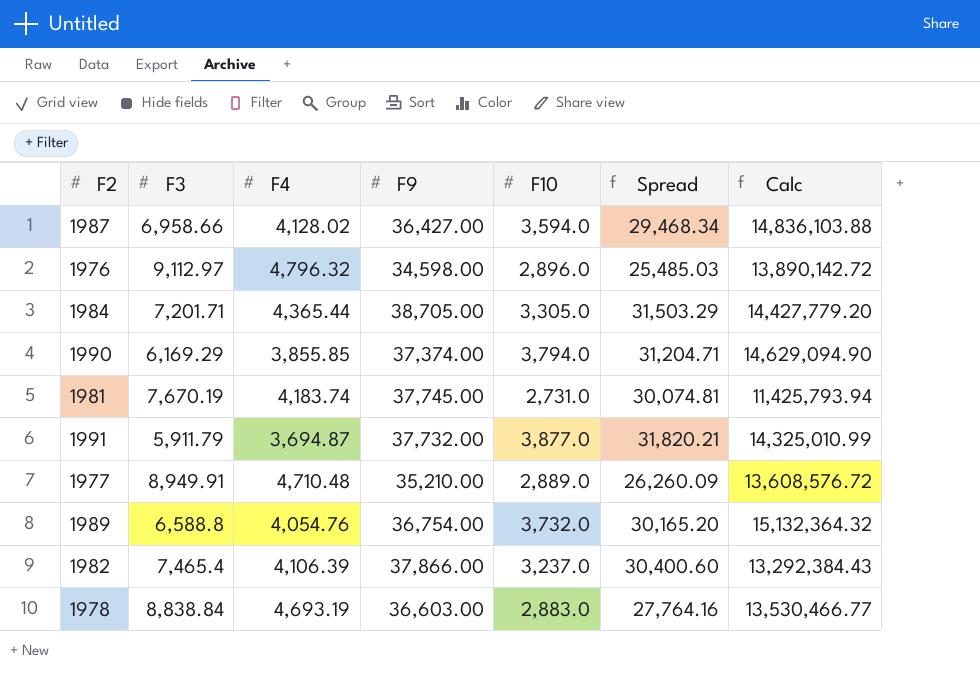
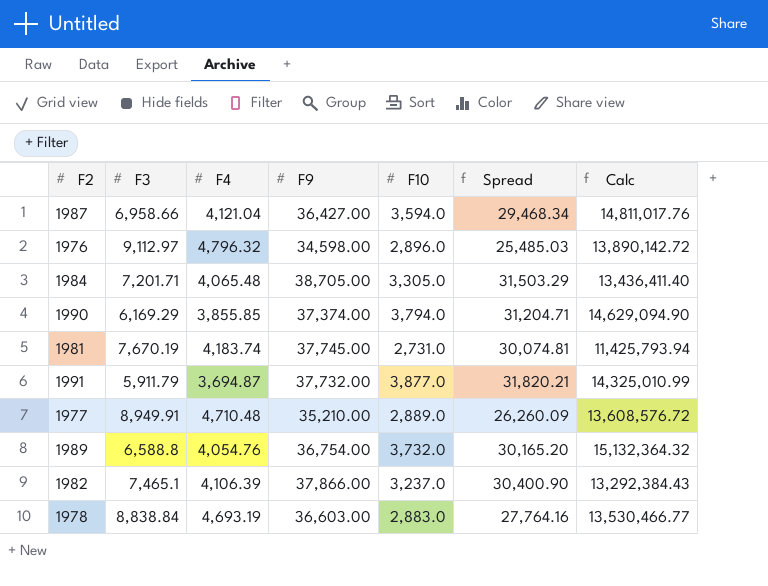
1987 | F4: 4,128.02 -> 4,121.04
1987 | Calc: 14,836,103.88 -> 14,811,017.76
1984 | F4: 4,365.44 -> 4,065.48
1984 | Calc: 14,427,779.20 -> 13,436,411.40
1982 | F3: 7,465.4 -> 7,465.1
1982 | Spread: 30,400.60 -> 30,400.90

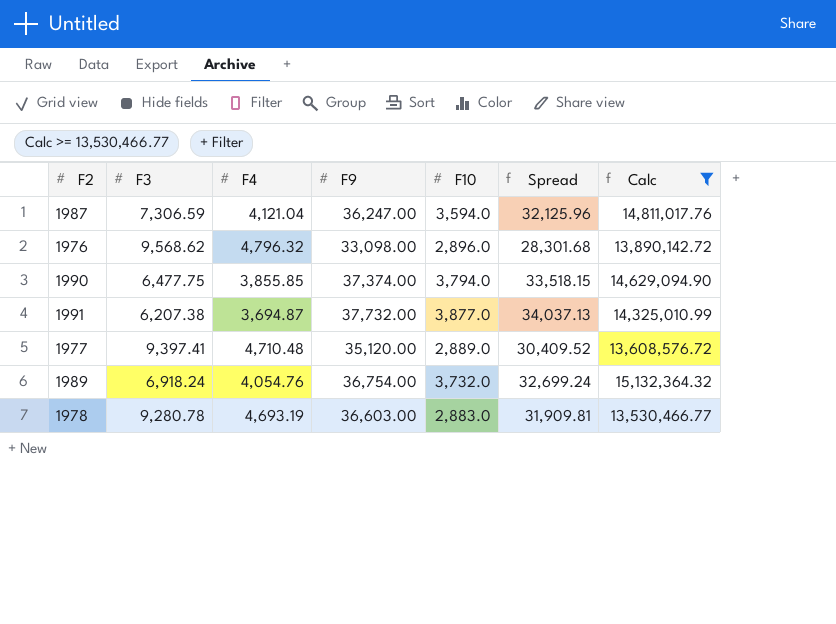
filter: none -> Calc >= 13,530,466.77
column Spread | formula: [F9] - [F3] -> [F9] - [F4]
1987 | F3: 6,958.66 -> 7,306.59
1987 | F9: 36,427.00 -> 36,247.00
1976 | F3: 9,112.97 -> 9,568.62
1976 | F9: 34,598.00 -> 33,098.00
1990 | F3: 6,169.29 -> 6,477.75
1991 | F3: 5,911.79 -> 6,207.38
1977 | F3: 8,949.91 -> 9,397.41
1977 | F9: 35,210.00 -> 35,120.00
1989 | F3: 6,588.8 -> 6,918.24
1978 | F3: 8,838.84 -> 9,280.78

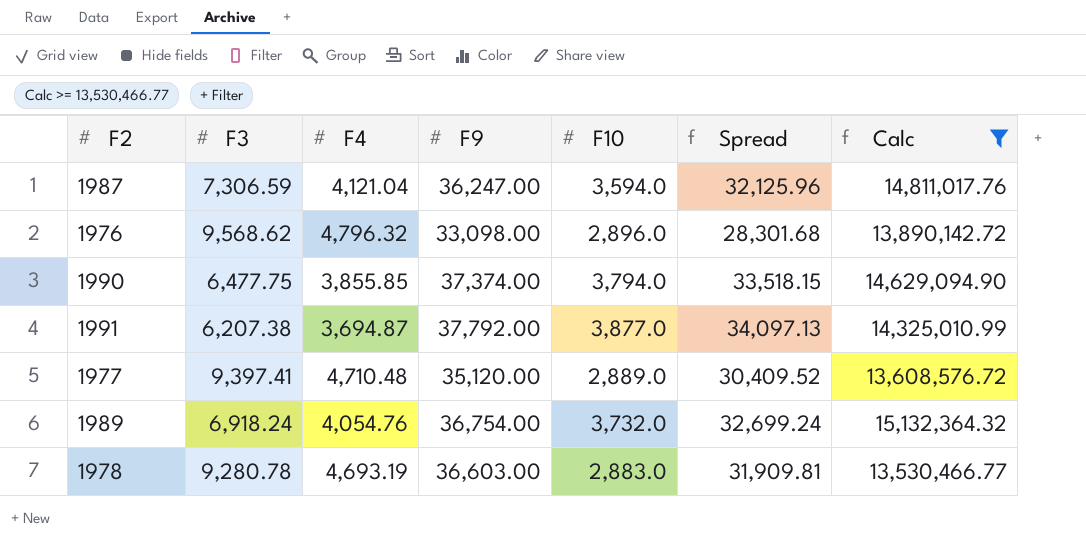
1991 | F9: 37,732.00 -> 37,792.00
1991 | Spread: 34,037.13 -> 34,097.13

